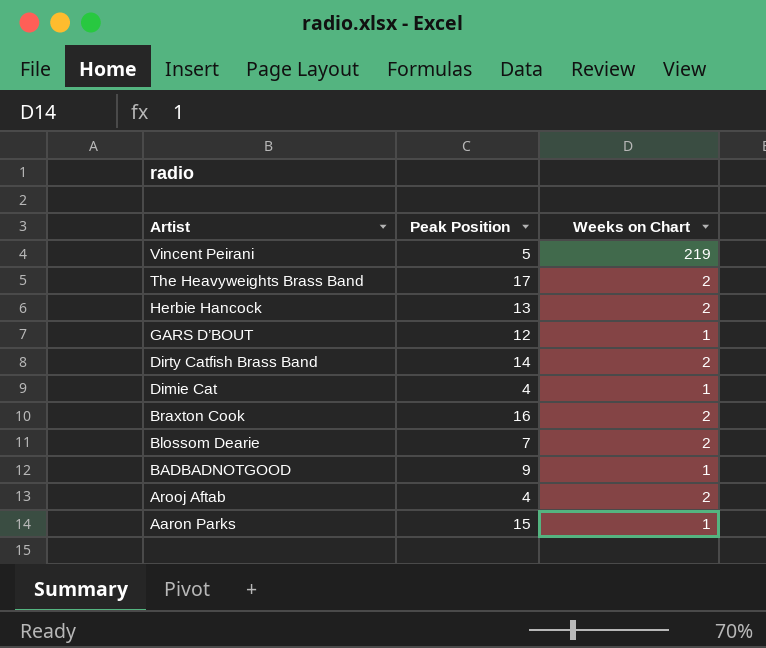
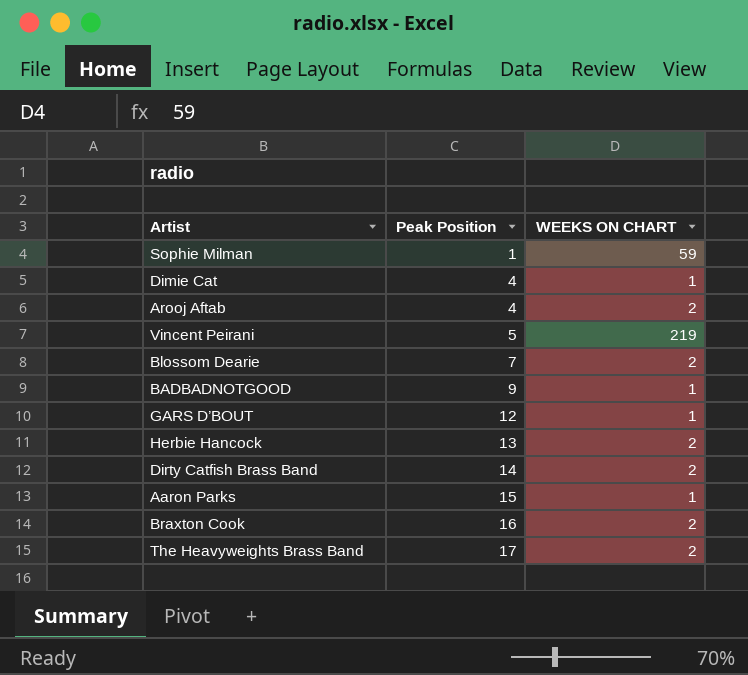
row order: Artist descending -> Peak Position ascending
column name: Weeks on Chart -> WEEKS ON CHART
row Sophie Milman: none -> 1 | 59

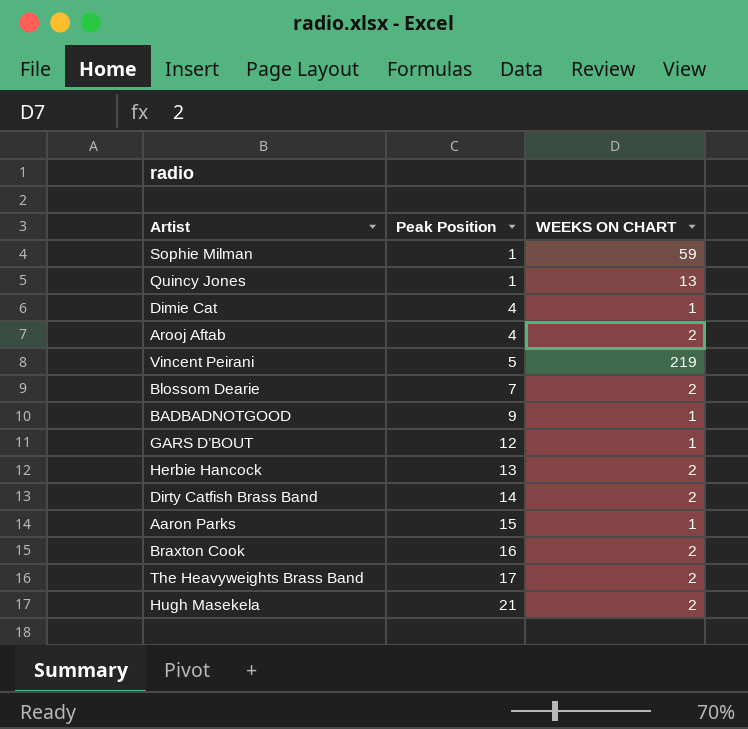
row Quincy Jones: none -> 1 | 13
row Hugh Masekela: none -> 21 | 2

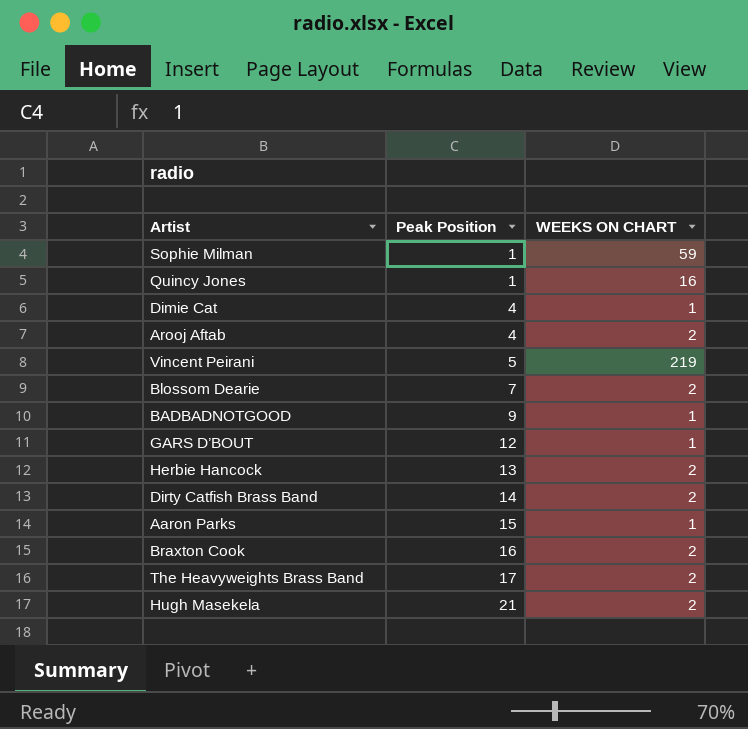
Quincy Jones | WEEKS ON CHART: 13 -> 16

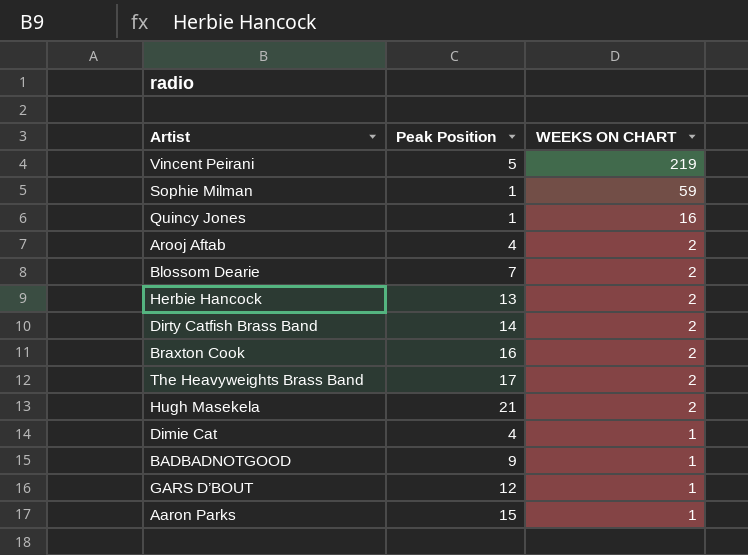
row order: Peak Position ascending -> WEEKS ON CHART descending

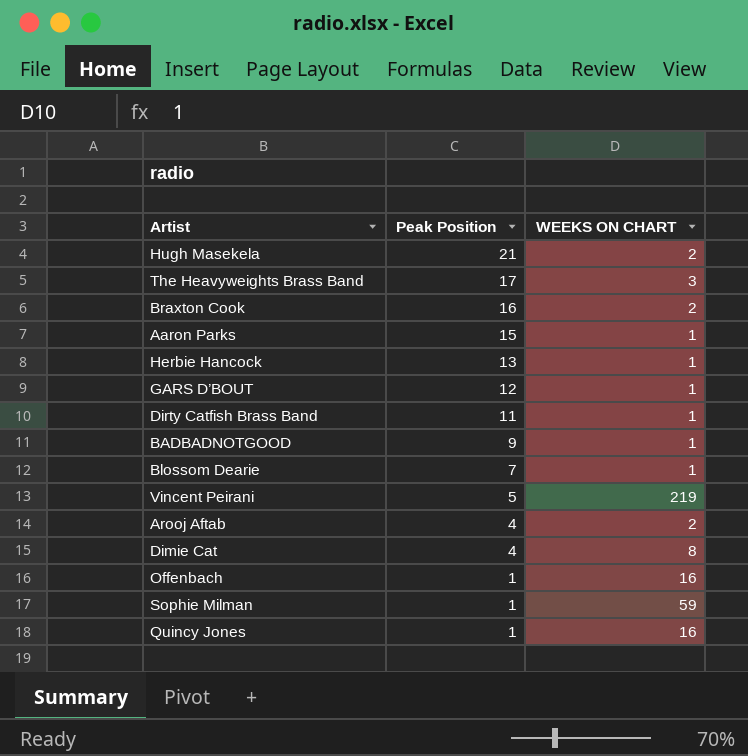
row order: WEEKS ON CHART descending -> Peak Position descending
The Heavyweights Brass Band | WEEKS ON CHART: 2 -> 3
Herbie Hancock | WEEKS ON CHART: 2 -> 1
Dirty Catfish Brass Band | Peak Position: 14 -> 11
Dirty Catfish Brass Band | WEEKS ON CHART: 2 -> 1
Blossom Dearie | WEEKS ON CHART: 2 -> 1
Dimie Cat | WEEKS ON CHART: 1 -> 8
row Offenbach: none -> 1 | 16

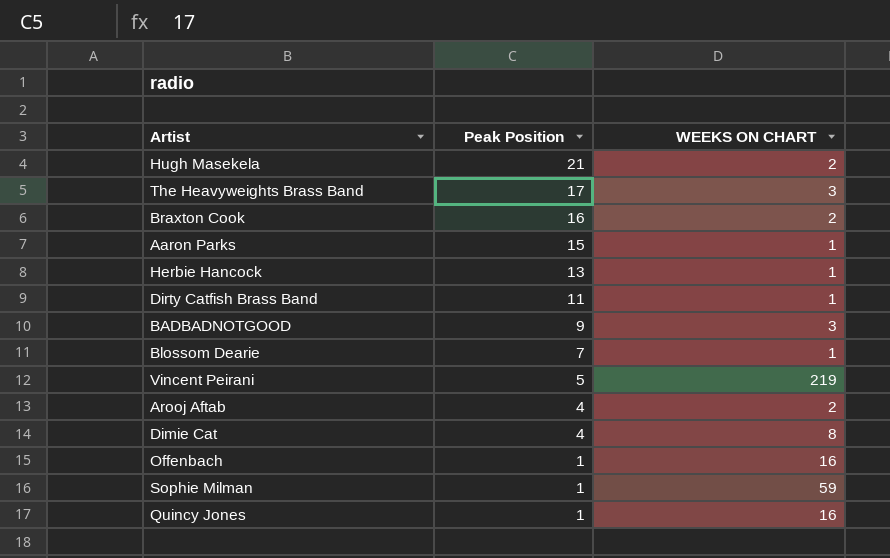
row GARS D’BOUT: 12 | 1 -> none
BADBADNOTGOOD | WEEKS ON CHART: 1 -> 3

